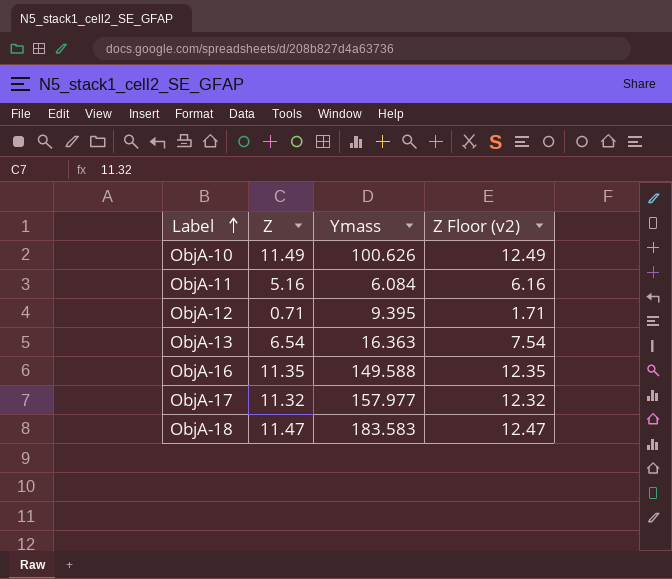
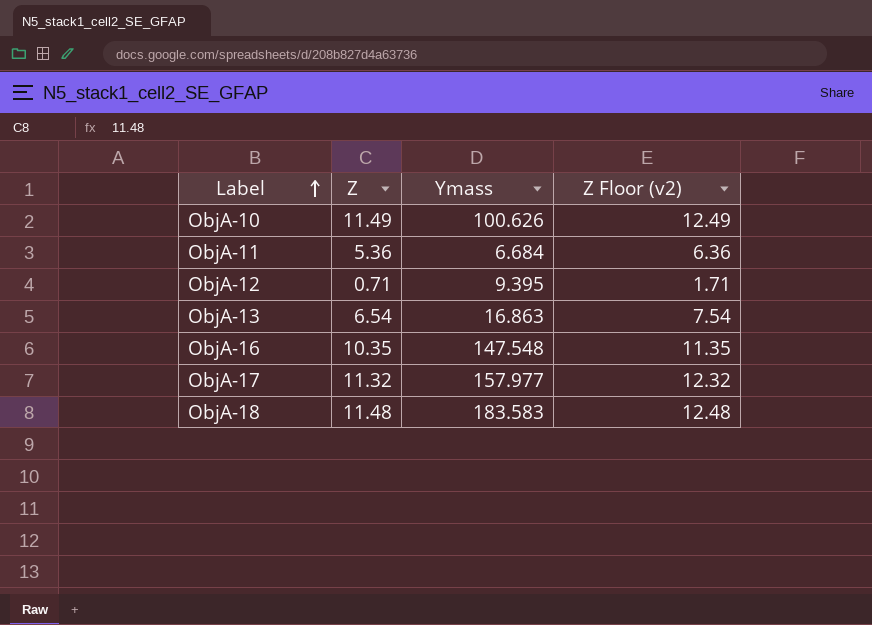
ObjA-11 | Z: 5.16 -> 5.36
ObjA-11 | Ymass: 6.084 -> 6.684
ObjA-11 | Z Floor (v2): 6.16 -> 6.36
ObjA-13 | Ymass: 16.363 -> 16.863
ObjA-16 | Z: 11.35 -> 10.35
ObjA-16 | Ymass: 149.588 -> 147.548
ObjA-16 | Z Floor (v2): 12.35 -> 11.35
ObjA-18 | Z: 11.47 -> 11.48
ObjA-18 | Z Floor (v2): 12.47 -> 12.48

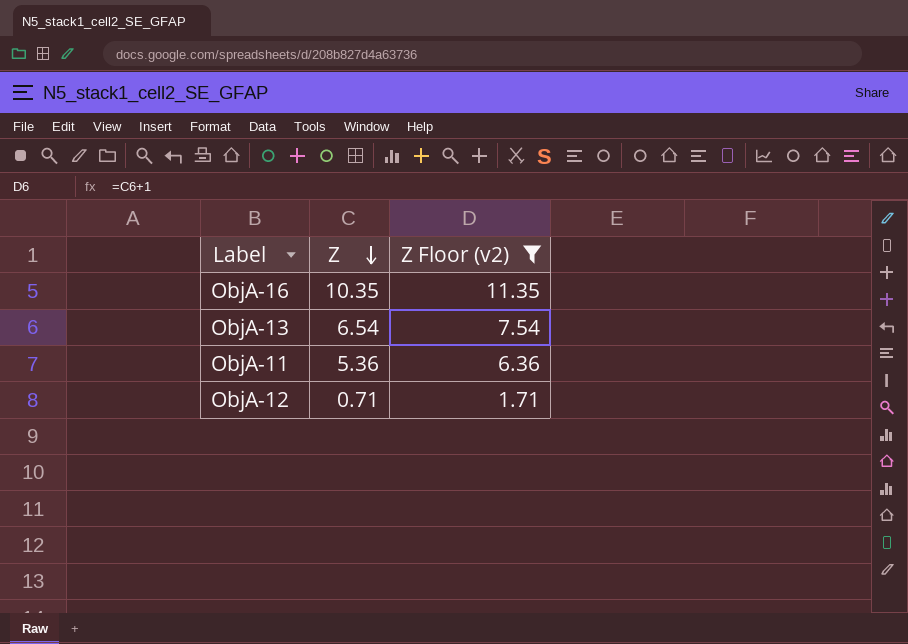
filter: none -> Z Floor (v2) <= 11.35
row order: Label ascending -> Z descending
column Ymass | position: 3 -> none

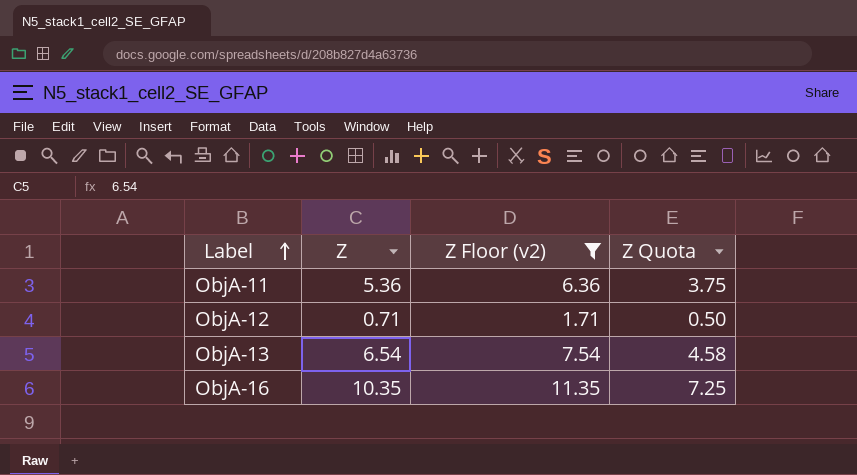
row order: Z descending -> Label ascending
column Z Quota | formula: none -> [Z] * 0.7

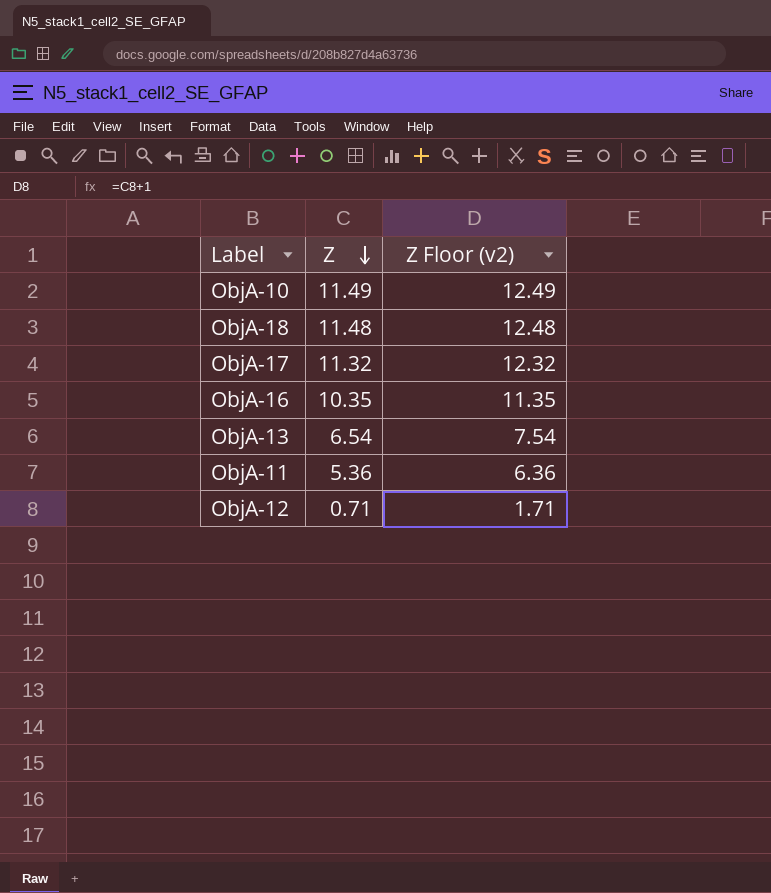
filter: Z Floor (v2) <= 11.35 -> none
row order: Label ascending -> Z descending
column Z Quota | formula: [Z] * 0.7 -> none

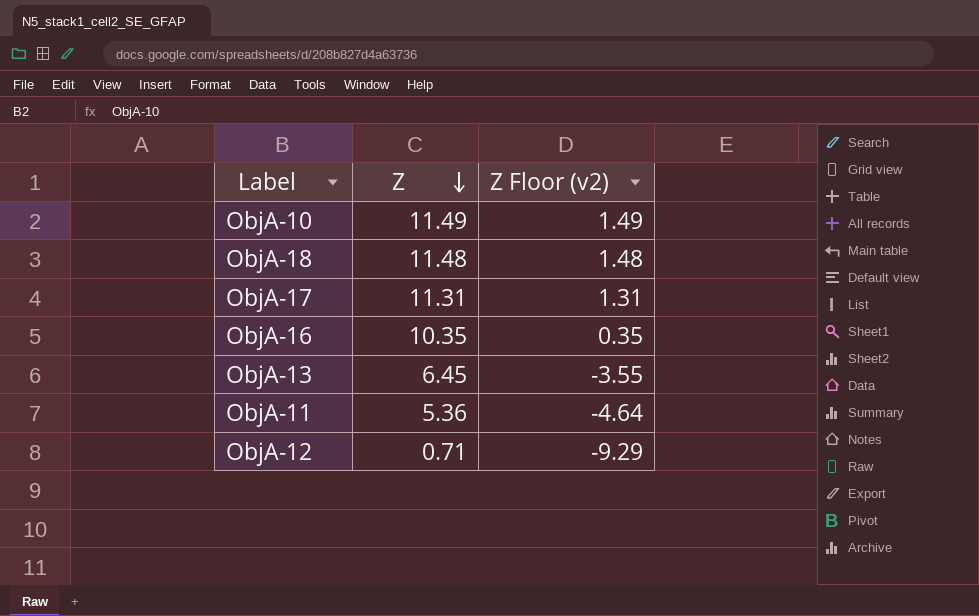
column Z Floor (v2) | formula: [Z] + 1 -> [Z] - 10
ObjA-17 | Z: 11.32 -> 11.31
ObjA-13 | Z: 6.54 -> 6.45

